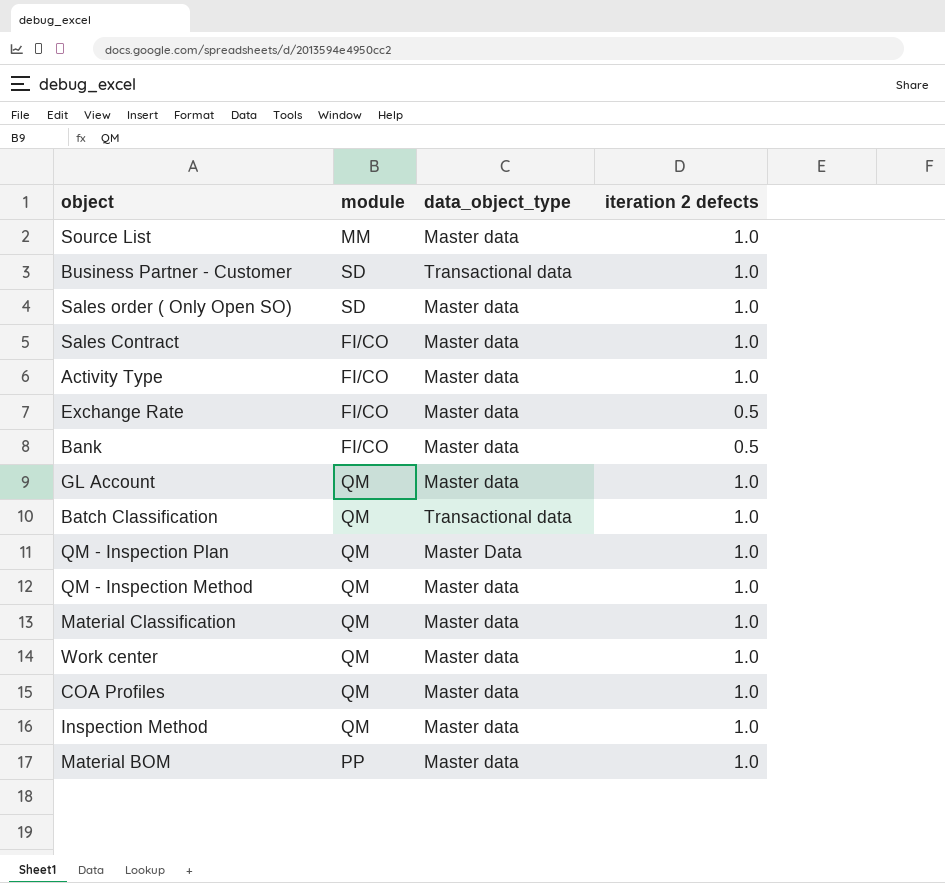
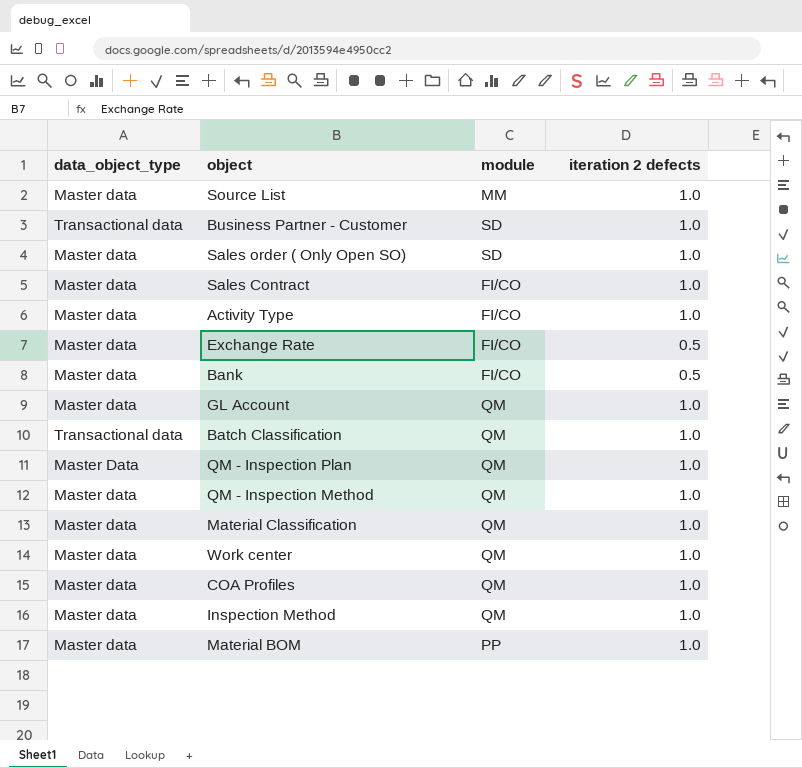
column data_object_type | position: 3 -> 1

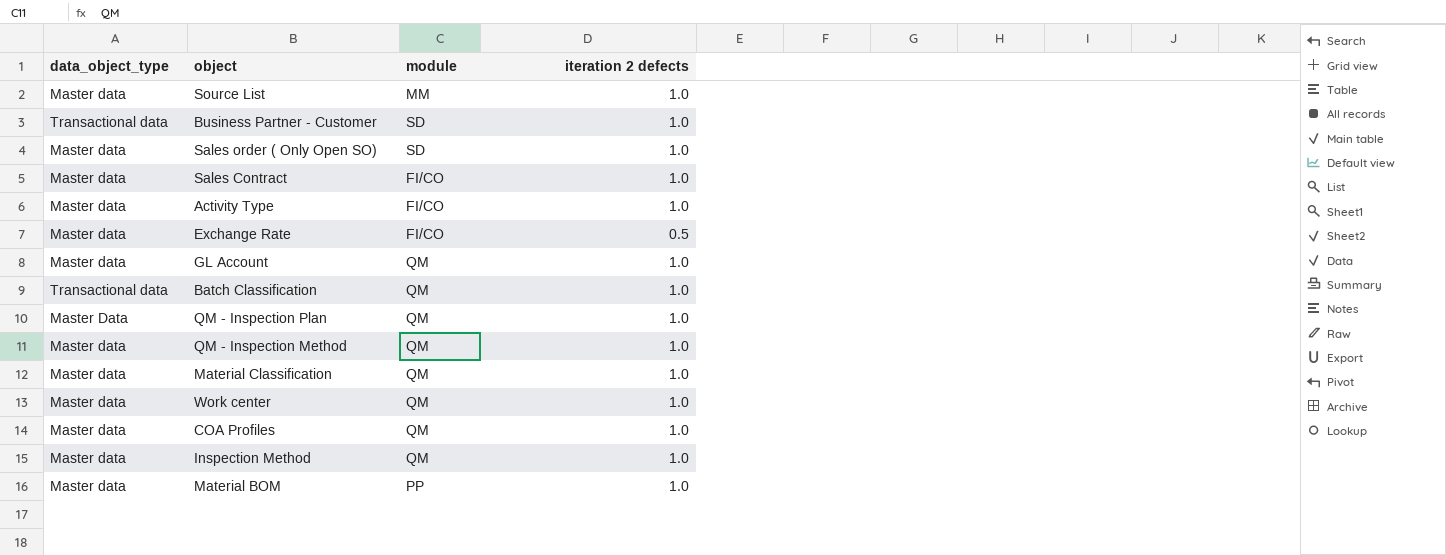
row Bank: Master data | FI/CO | 0.5 -> none

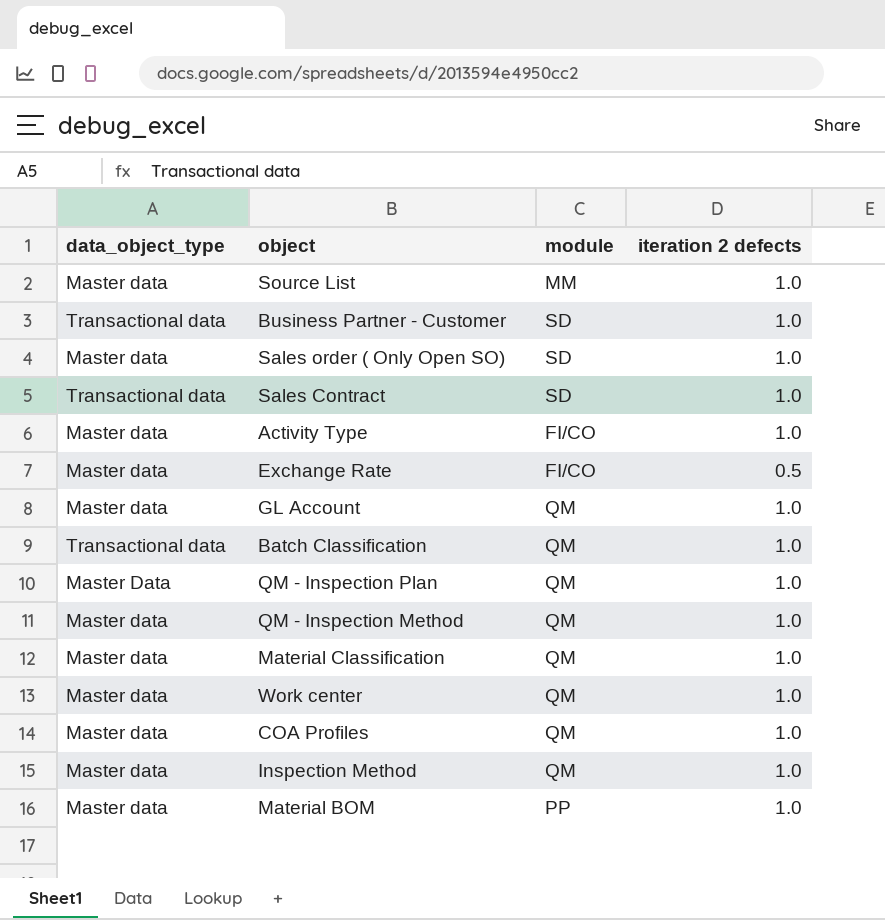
Sales Contract | data_object_type: Master data -> Transactional data
Sales Contract | module: FI/CO -> SD

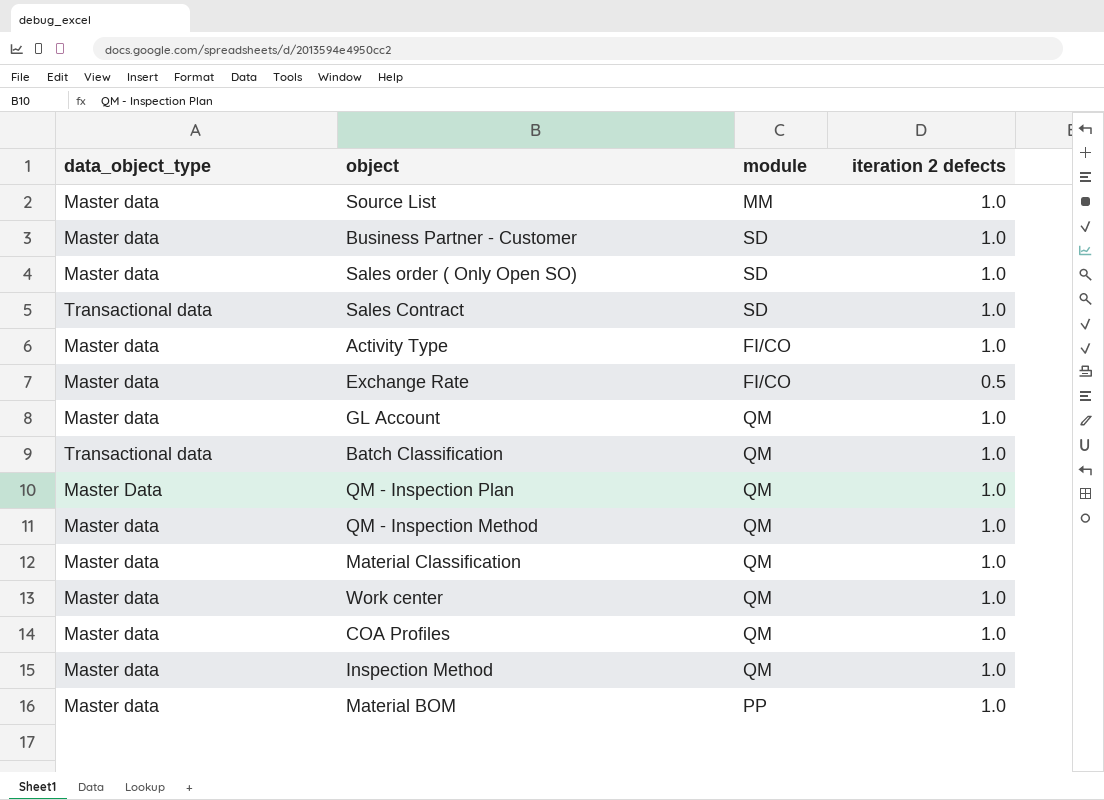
Business Partner - Customer | data_object_type: Transactional data -> Master data

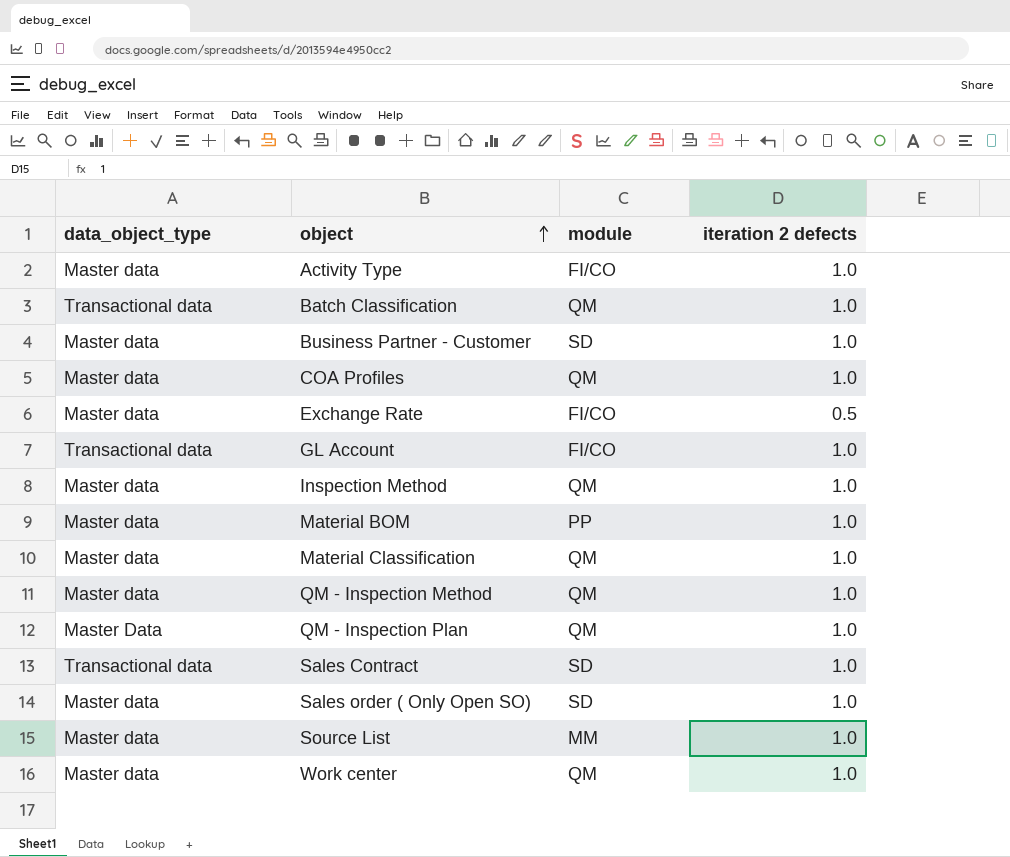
row order: none -> object ascending
GL Account | data_object_type: Master data -> Transactional data
GL Account | module: QM -> FI/CO

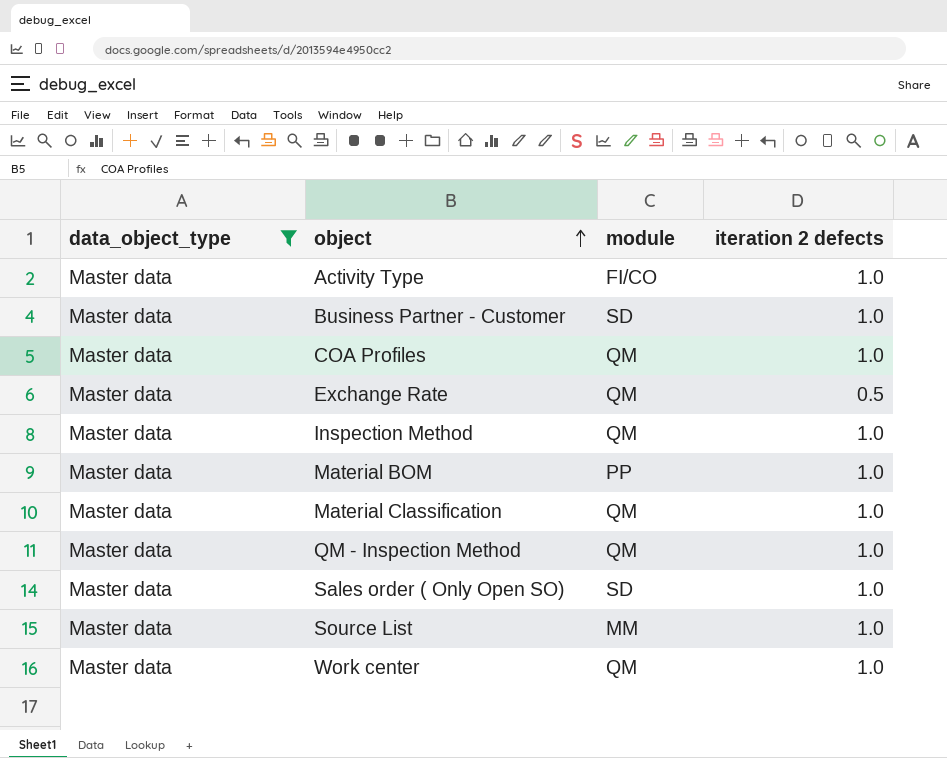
filter: none -> data_object_type = Master data
Exchange Rate | module: FI/CO -> QM

